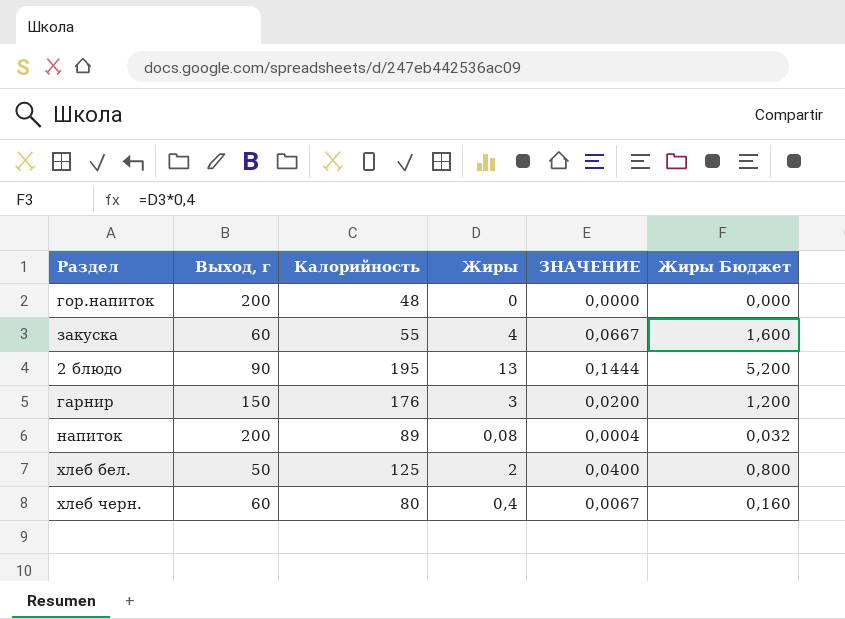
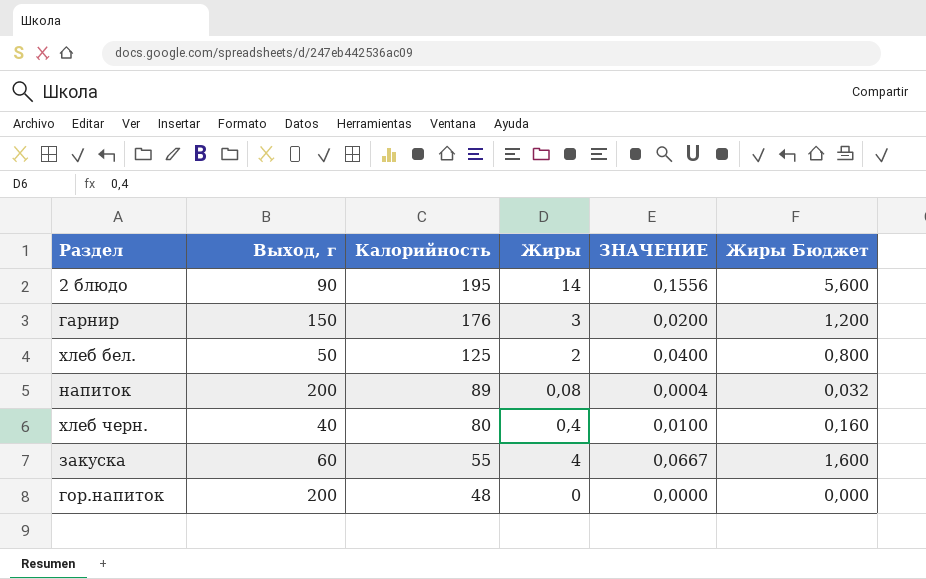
row order: none -> Калорийность descending
2 блюдо | Жиры: 13 -> 14
2 блюдо | ЗНАЧЕНИЕ: 0,1444 -> 0,1556
2 блюдо | Жиры Бюджет: 5,200 -> 5,600
хлеб черн. | Выход, г: 60 -> 40
хлеб черн. | ЗНАЧЕНИЕ: 0,0067 -> 0,0100

